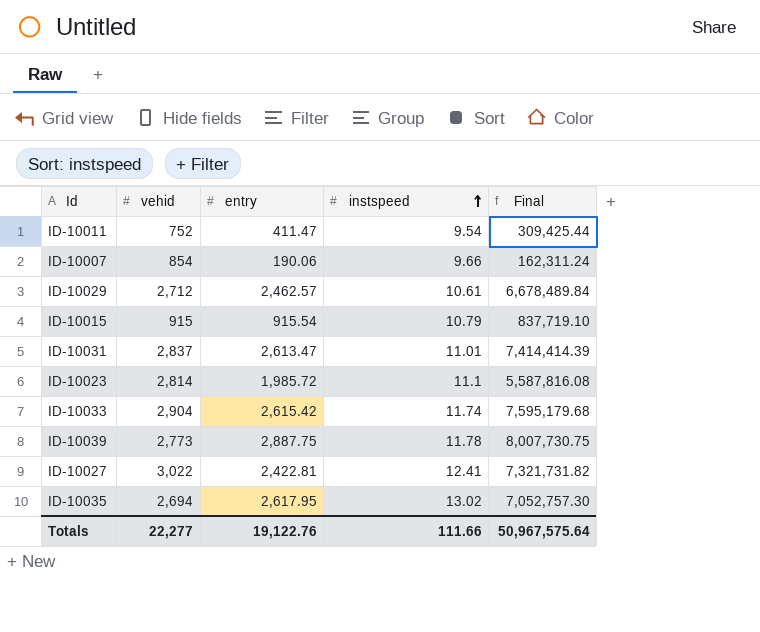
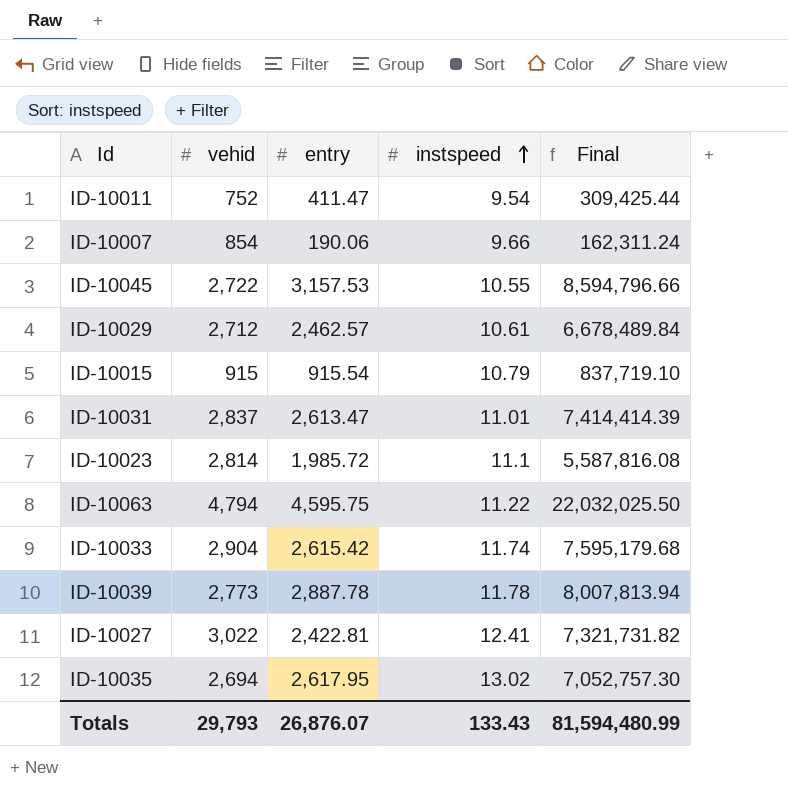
row ID-10045: none -> 2,722 | 3,157.53 | 10.55 | 8,594,796.66
row ID-10063: none -> 4,794 | 4,595.75 | 11.22 | 22,032,025.50
ID-10039 | entry: 2,887.75 -> 2,887.78
ID-10039 | Final: 8,007,730.75 -> 8,007,813.94
Totals | vehid: 22,277 -> 29,793
Totals | entry: 19,122.76 -> 26,876.07
Totals | instspeed: 111.66 -> 133.43
Totals | Final: 50,967,575.64 -> 81,594,480.99

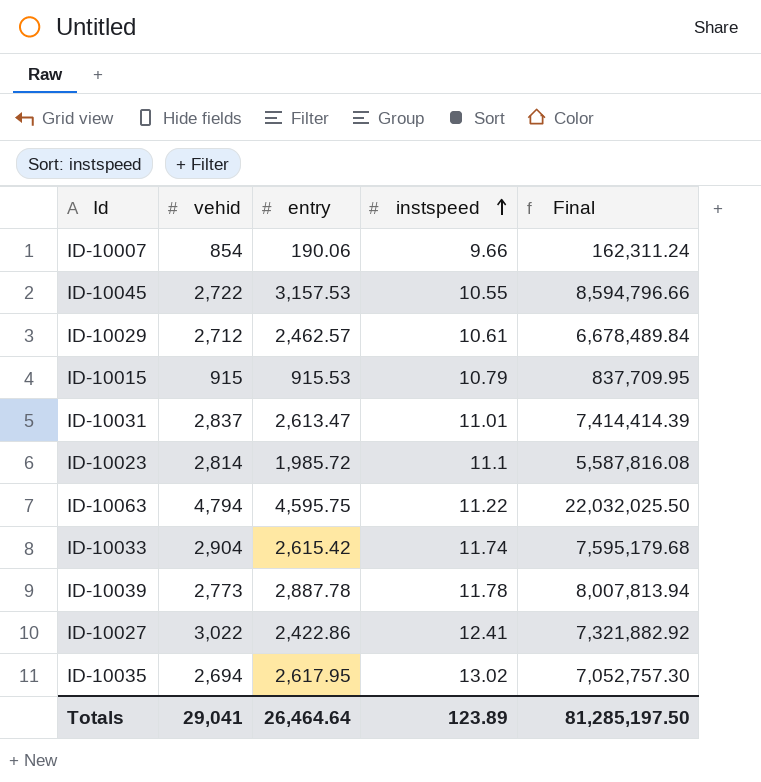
row ID-10011: 752 | 411.47 | 9.54 | 309,425.44 -> none
ID-10015 | entry: 915.54 -> 915.53
ID-10015 | Final: 837,719.10 -> 837,709.95
ID-10027 | entry: 2,422.81 -> 2,422.86
ID-10027 | Final: 7,321,731.82 -> 7,321,882.92
Totals | vehid: 29,793 -> 29,041
Totals | entry: 26,876.07 -> 26,464.64
Totals | instspeed: 133.43 -> 123.89
Totals | Final: 81,594,480.99 -> 81,285,197.50

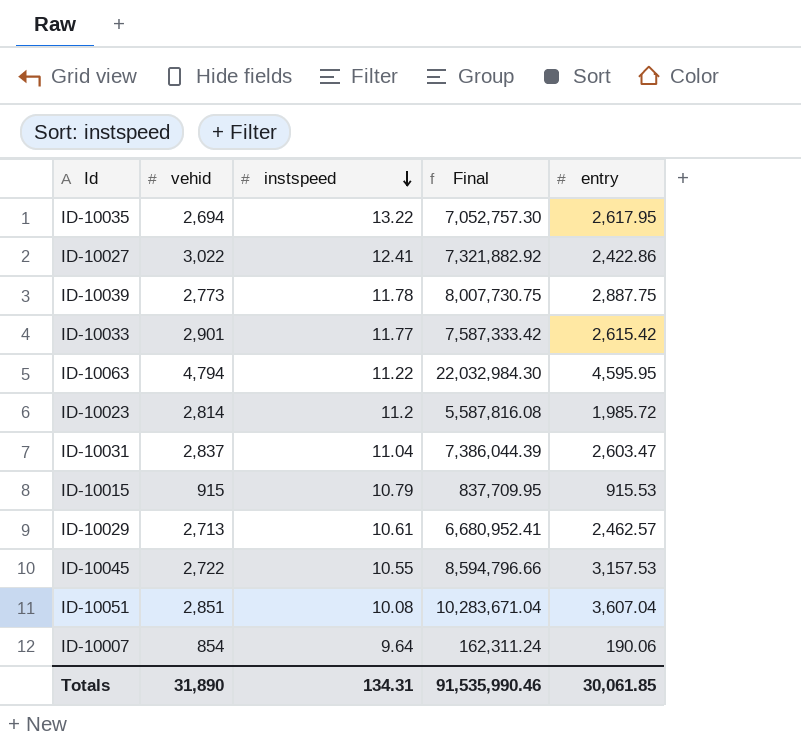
row order: instspeed ascending -> instspeed descending
column entry | position: 3 -> 5
ID-10035 | instspeed: 13.02 -> 13.22
ID-10039 | Final: 8,007,813.94 -> 8,007,730.75
ID-10039 | entry: 2,887.78 -> 2,887.75
ID-10033 | vehid: 2,904 -> 2,901
ID-10033 | instspeed: 11.74 -> 11.77
ID-10033 | Final: 7,595,179.68 -> 7,587,333.42
ID-10063 | Final: 22,032,025.50 -> 22,032,984.30
ID-10063 | entry: 4,595.75 -> 4,595.95
ID-10023 | instspeed: 11.1 -> 11.2
ID-10031 | instspeed: 11.01 -> 11.04
ID-10031 | Final: 7,414,414.39 -> 7,386,044.39
ID-10031 | entry: 2,613.47 -> 2,603.47
ID-10029 | vehid: 2,712 -> 2,713
ID-10029 | Final: 6,678,489.84 -> 6,680,952.41
row ID-10051: none -> 2,851 | 10.08 | 10,283,671.04 | 3,607.04
ID-10007 | instspeed: 9.66 -> 9.64
Totals | vehid: 29,041 -> 31,890
Totals | instspeed: 123.89 -> 134.31
Totals | Final: 81,285,197.50 -> 91,535,990.46
Totals | entry: 26,464.64 -> 30,061.85

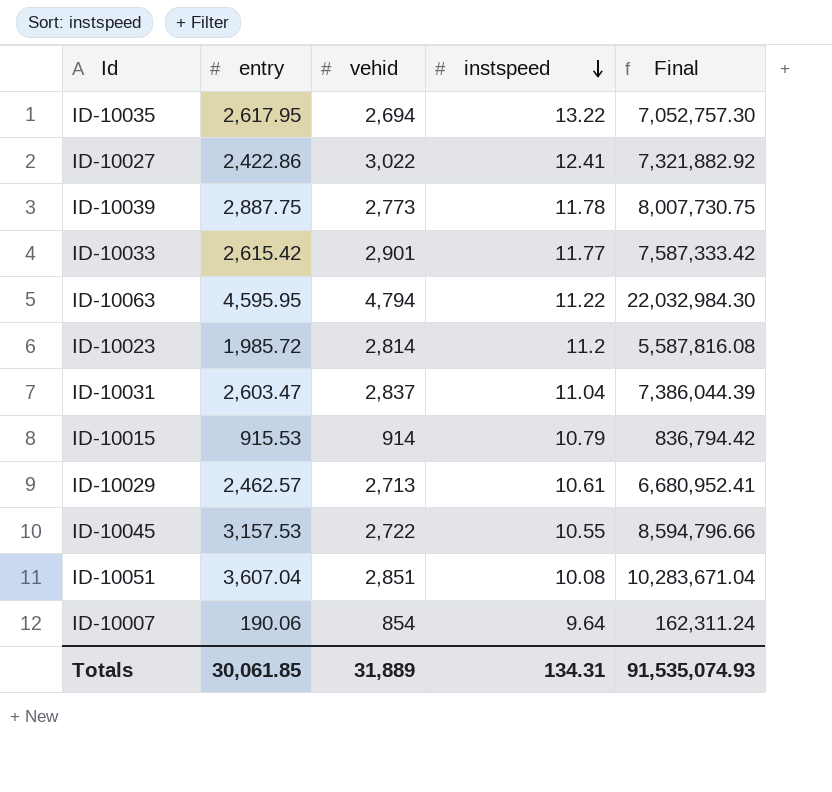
column entry | position: 5 -> 2
ID-10015 | vehid: 915 -> 914
ID-10015 | Final: 837,709.95 -> 836,794.42
Totals | vehid: 31,890 -> 31,889
Totals | Final: 91,535,990.46 -> 91,535,074.93

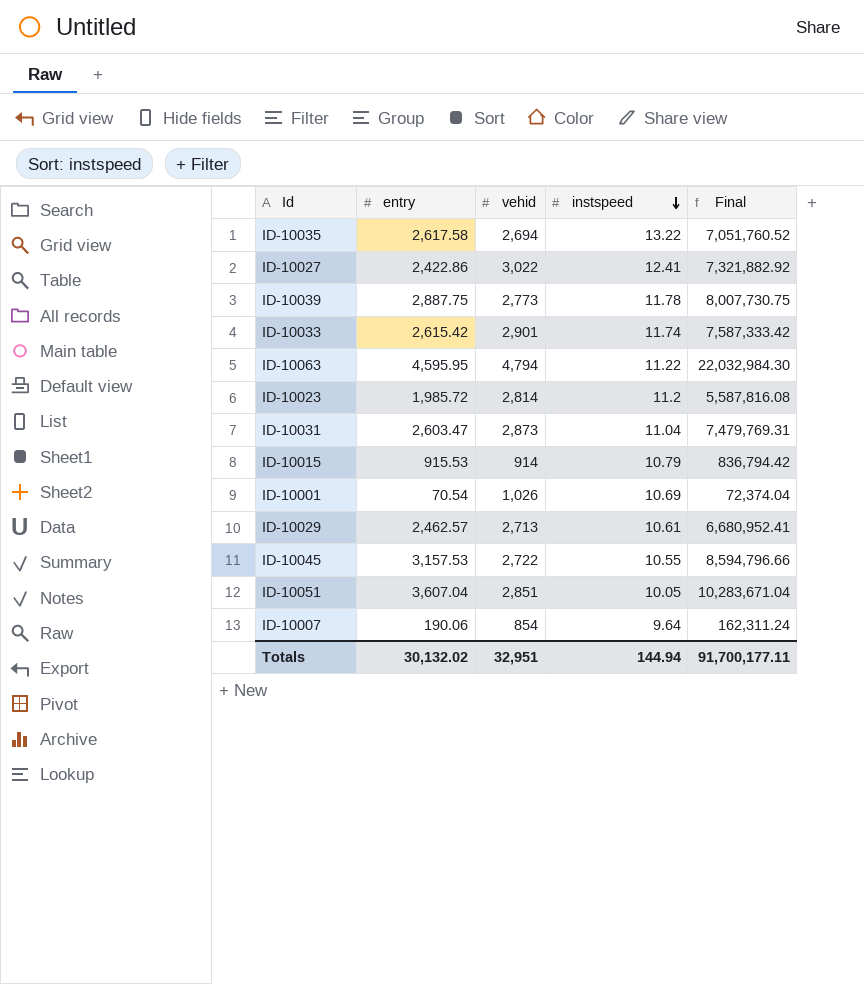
ID-10035 | entry: 2,617.95 -> 2,617.58
ID-10035 | Final: 7,052,757.30 -> 7,051,760.52
ID-10033 | instspeed: 11.77 -> 11.74
ID-10031 | vehid: 2,837 -> 2,873
ID-10031 | Final: 7,386,044.39 -> 7,479,769.31
row ID-10001: none -> 70.54 | 1,026 | 10.69 | 72,374.04
ID-10051 | instspeed: 10.08 -> 10.05
Totals | entry: 30,061.85 -> 30,132.02
Totals | vehid: 31,889 -> 32,951
Totals | instspeed: 134.31 -> 144.94
Totals | Final: 91,535,074.93 -> 91,700,177.11

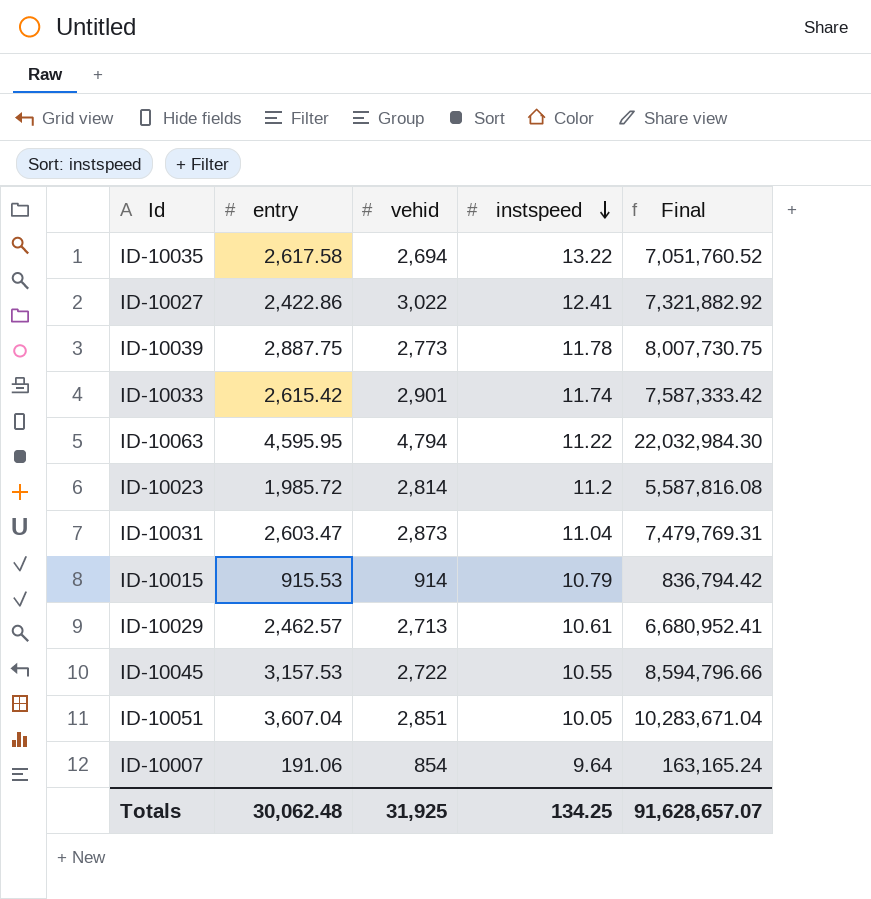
row ID-10001: 70.54 | 1,026 | 10.69 | 72,374.04 -> none
ID-10007 | entry: 190.06 -> 191.06
ID-10007 | Final: 162,311.24 -> 163,165.24
Totals | entry: 30,132.02 -> 30,062.48
Totals | vehid: 32,951 -> 31,925
Totals | instspeed: 144.94 -> 134.25
Totals | Final: 91,700,177.11 -> 91,628,657.07

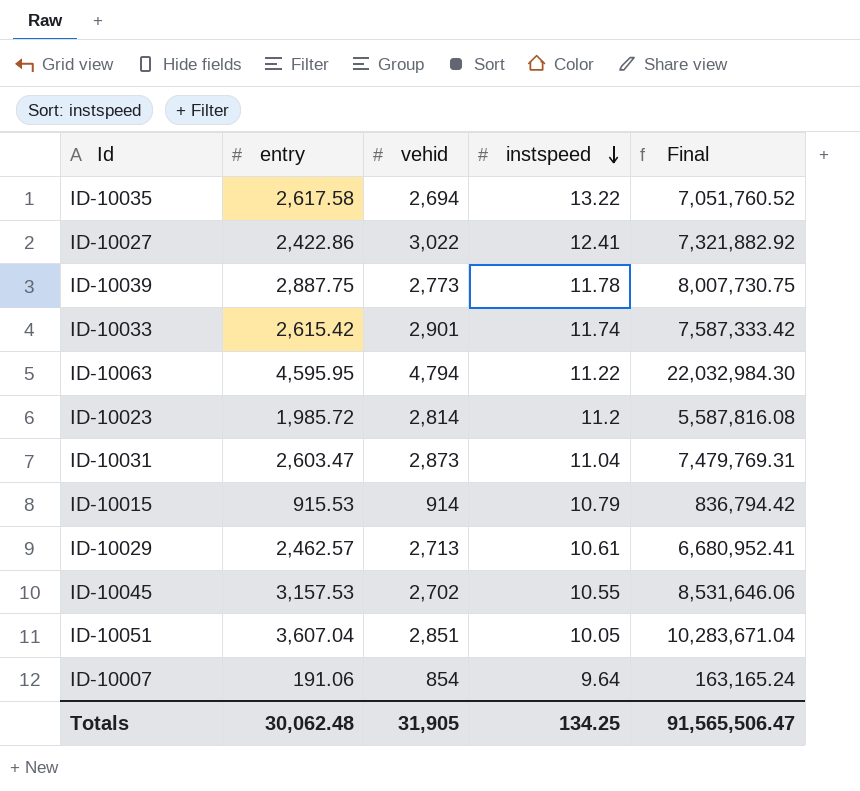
ID-10045 | vehid: 2,722 -> 2,702
ID-10045 | Final: 8,594,796.66 -> 8,531,646.06
Totals | vehid: 31,925 -> 31,905
Totals | Final: 91,628,657.07 -> 91,565,506.47

